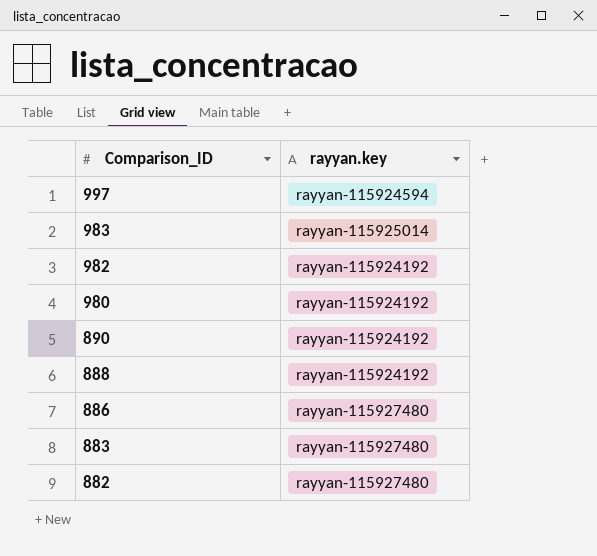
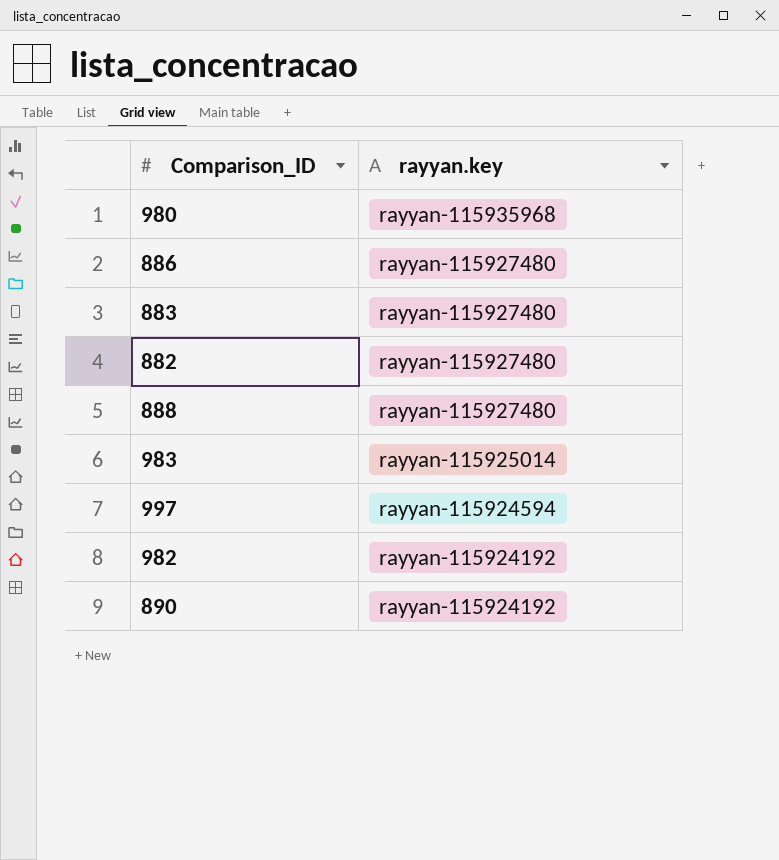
row order: Comparison_ID descending -> rayyan.key descending
980 | rayyan.key: rayyan-115924192 -> rayyan-115935968
888 | rayyan.key: rayyan-115924192 -> rayyan-115927480

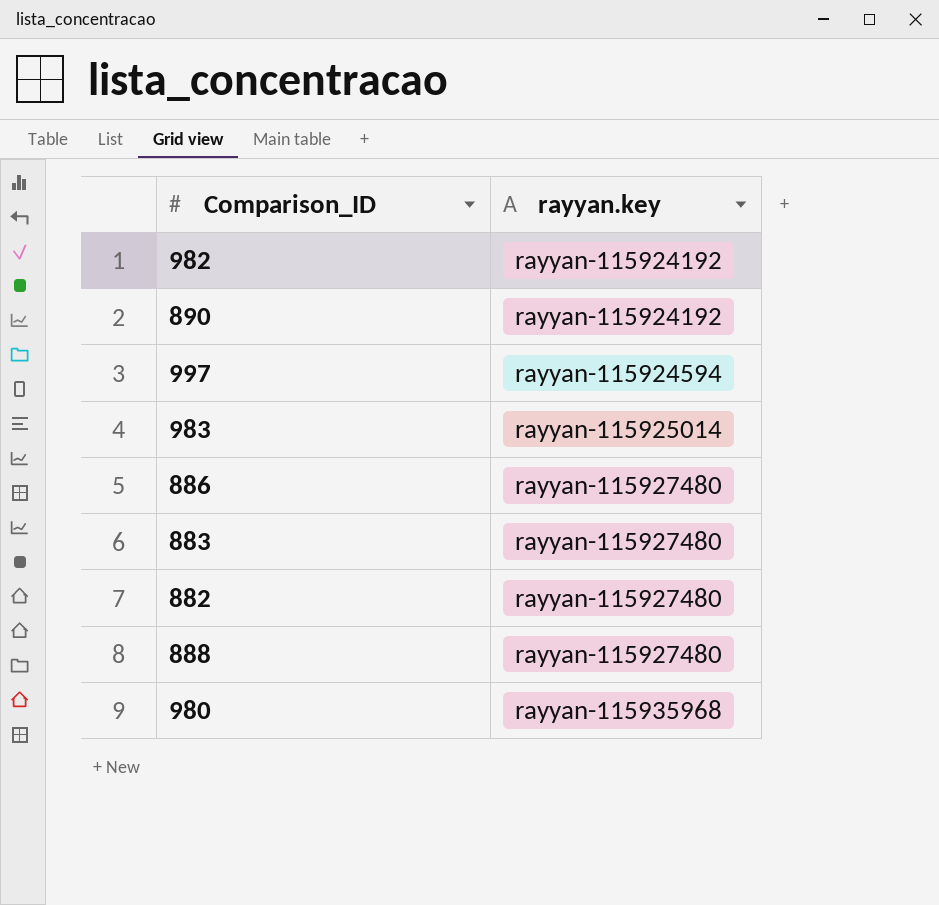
row order: rayyan.key descending -> rayyan.key ascending

